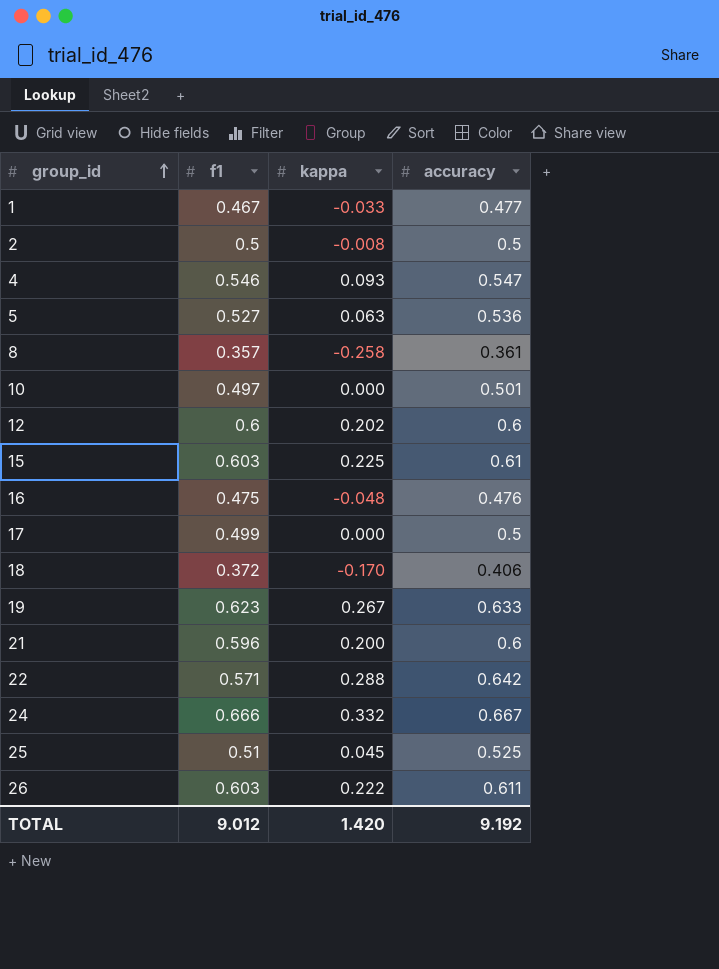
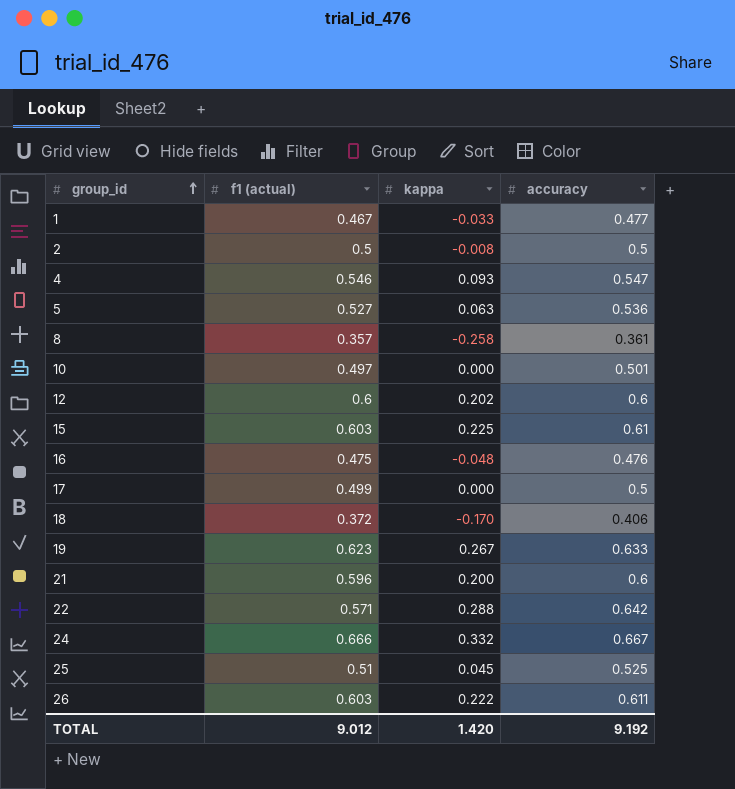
column name: f1 -> f1 (actual)

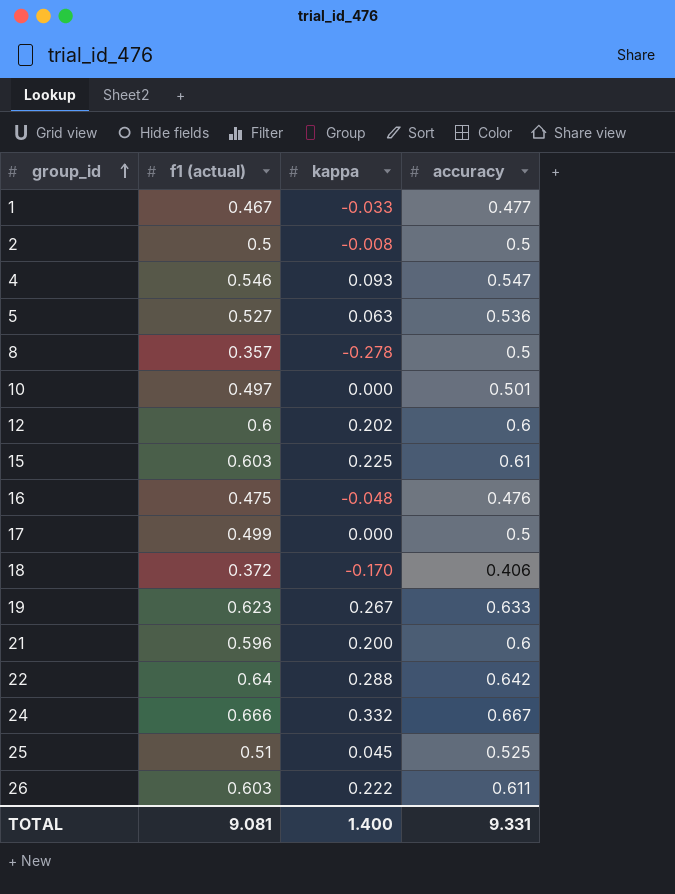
8 | kappa: -0.258 -> -0.278
8 | accuracy: 0.361 -> 0.5
22 | f1 (actual): 0.571 -> 0.64
TOTAL | f1 (actual): 9.012 -> 9.081
TOTAL | kappa: 1.420 -> 1.400
TOTAL | accuracy: 9.192 -> 9.331

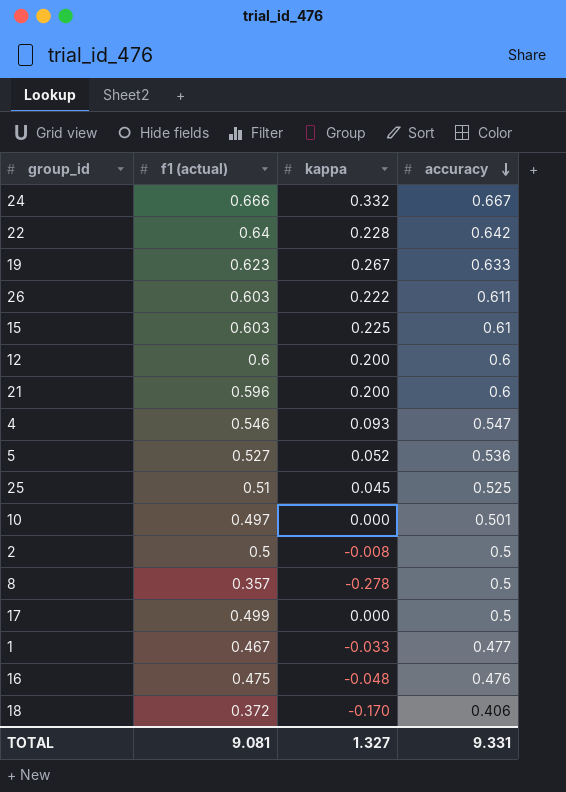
row order: group_id ascending -> accuracy descending
22 | kappa: 0.288 -> 0.228
12 | kappa: 0.202 -> 0.200
5 | kappa: 0.063 -> 0.052
TOTAL | kappa: 1.400 -> 1.327

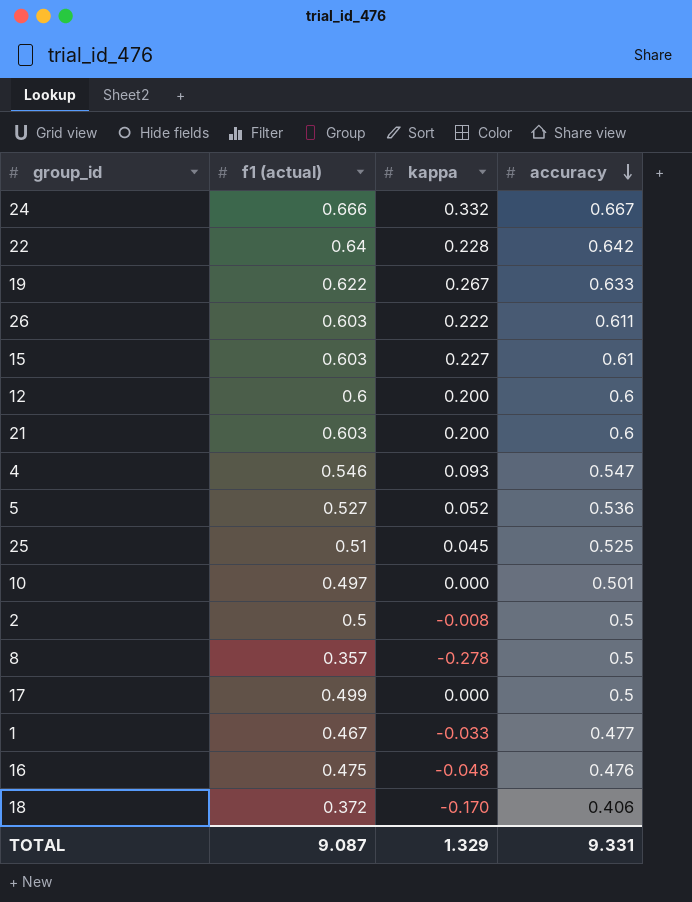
19 | f1 (actual): 0.623 -> 0.622
15 | kappa: 0.225 -> 0.227
21 | f1 (actual): 0.596 -> 0.603
TOTAL | f1 (actual): 9.081 -> 9.087
TOTAL | kappa: 1.327 -> 1.329

